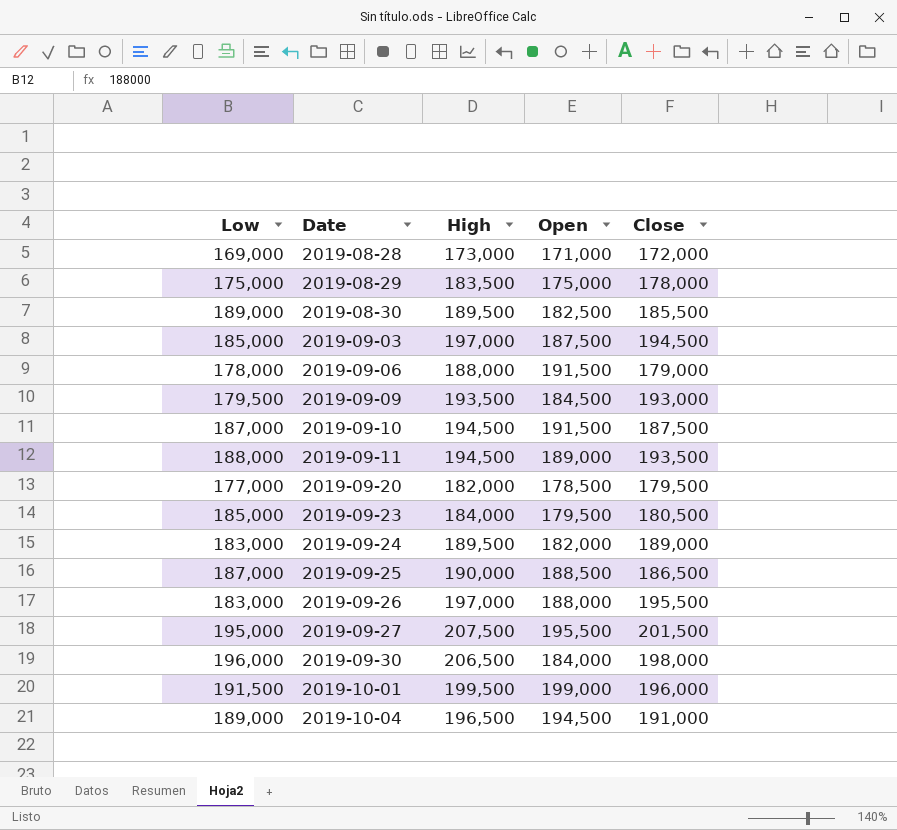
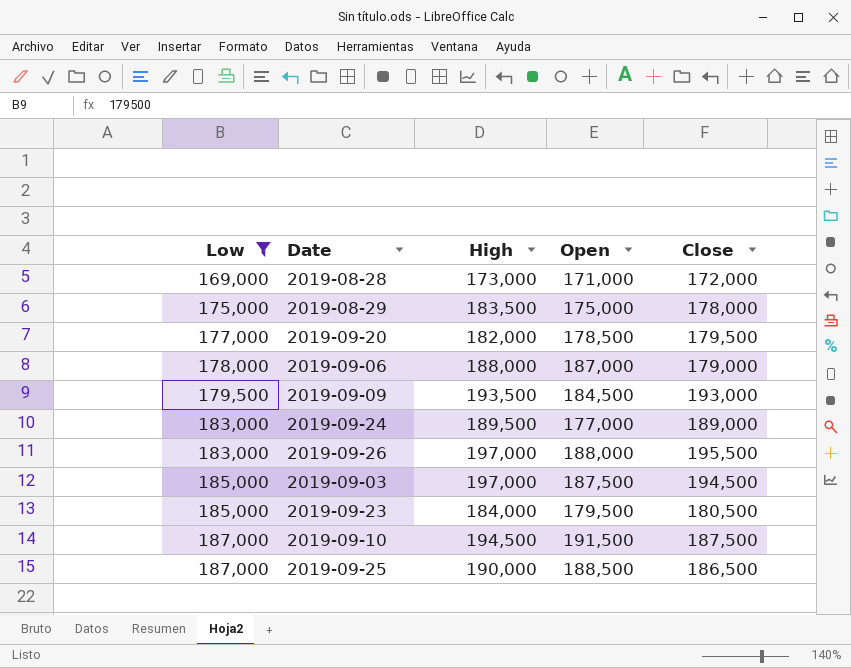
filter: none -> Low <= 187,000
row order: Date ascending -> Low ascending
2019-09-06 | Open: 191,500 -> 187,000
2019-09-24 | Open: 182,000 -> 177,000

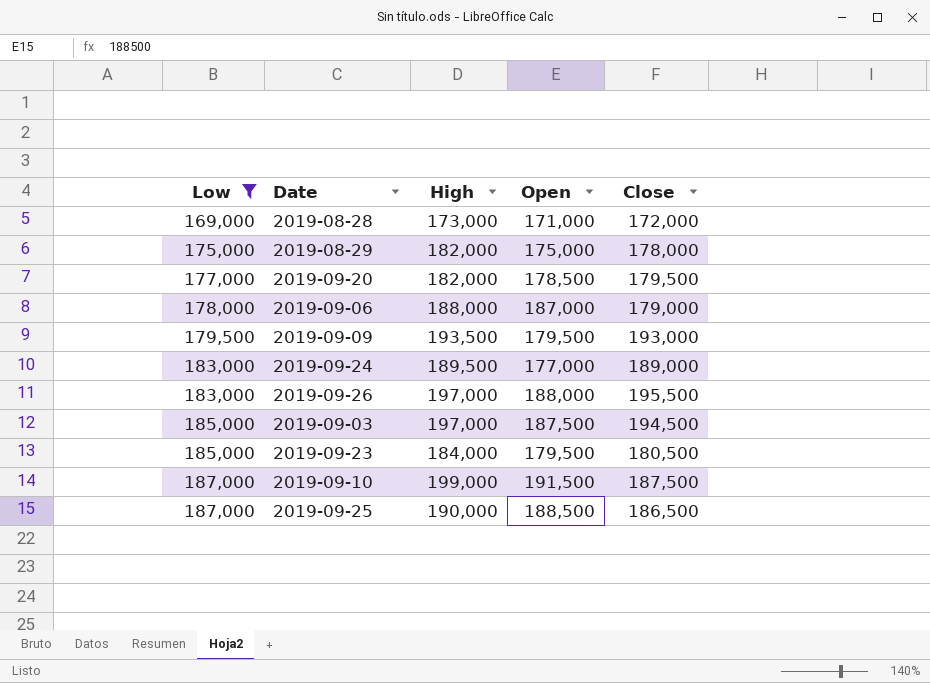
2019-08-29 | High: 183,500 -> 182,000
2019-09-09 | Open: 184,500 -> 179,500
2019-09-10 | High: 194,500 -> 199,000

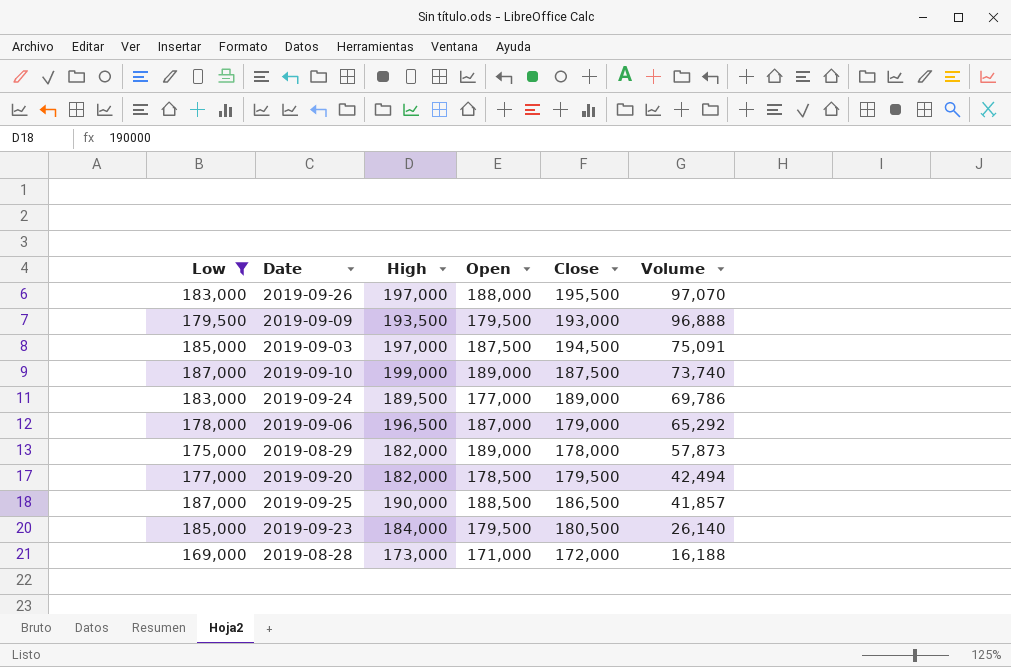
row order: Low ascending -> Volume descending
column Volume | position: none -> 6
2019-09-10 | Open: 191,500 -> 189,000
2019-09-06 | High: 188,000 -> 196,500
2019-08-29 | Open: 175,000 -> 189,000

